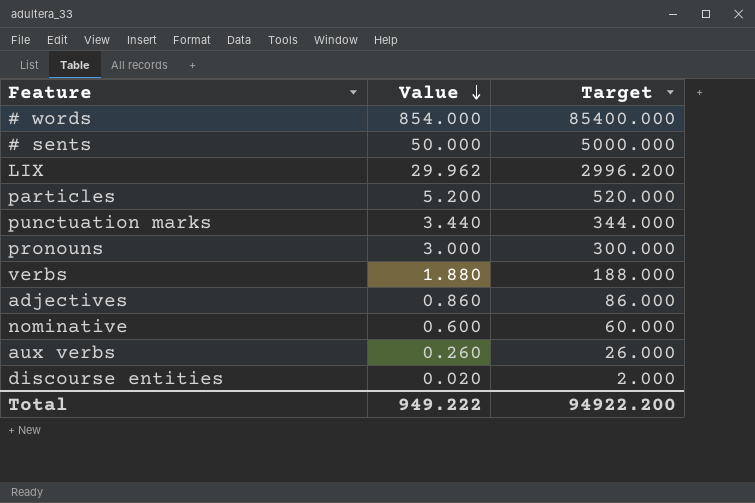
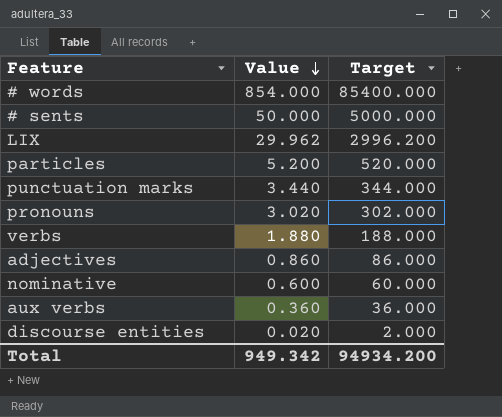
pronouns | Value: 3.000 -> 3.020
pronouns | Target: 300.000 -> 302.000
aux verbs | Value: 0.260 -> 0.360
aux verbs | Target: 26.000 -> 36.000
Total | Value: 949.222 -> 949.342
Total | Target: 94922.200 -> 94934.200

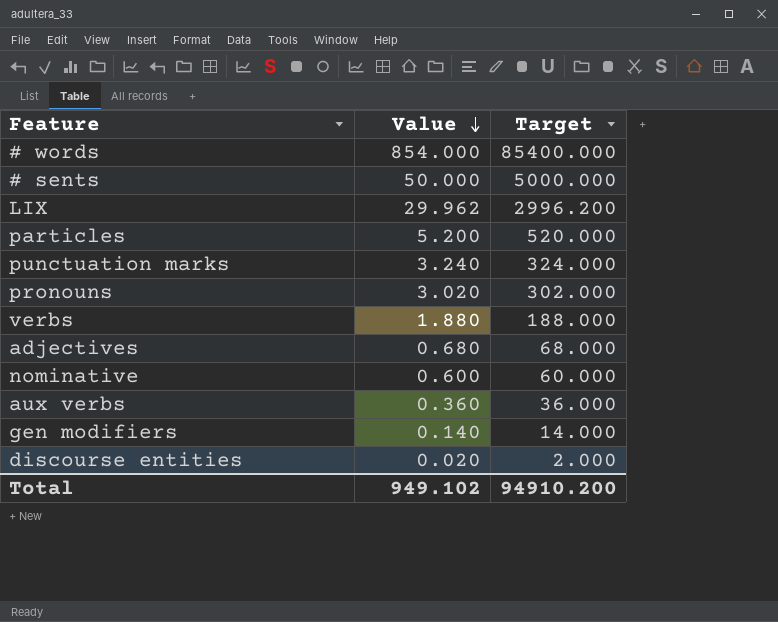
punctuation marks | Value: 3.440 -> 3.240
punctuation marks | Target: 344.000 -> 324.000
adjectives | Value: 0.860 -> 0.680
adjectives | Target: 86.000 -> 68.000
row gen modifiers: none -> 0.140 | 14.000
Total | Value: 949.342 -> 949.102
Total | Target: 94934.200 -> 94910.200

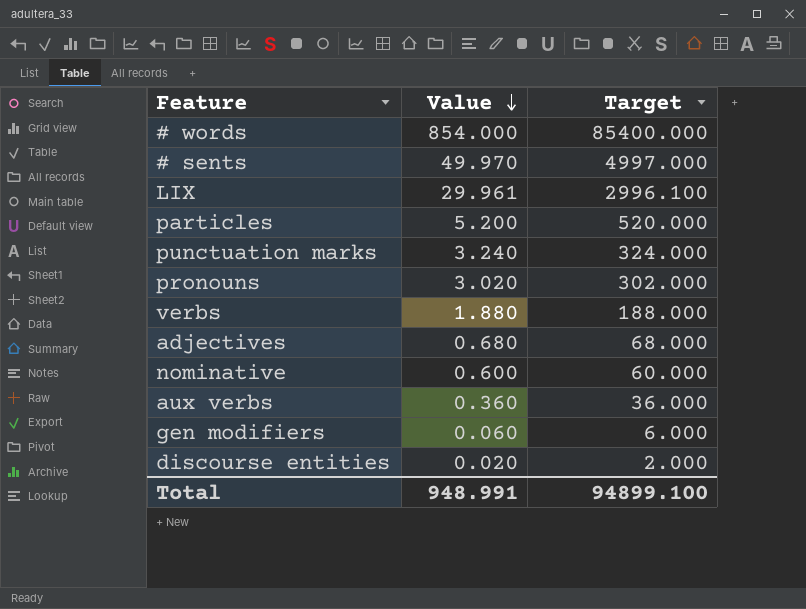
# sents | Value: 50.000 -> 49.970
# sents | Target: 5000.000 -> 4997.000
LIX | Value: 29.962 -> 29.961
LIX | Target: 2996.200 -> 2996.100
gen modifiers | Value: 0.140 -> 0.060
gen modifiers | Target: 14.000 -> 6.000
Total | Value: 949.102 -> 948.991
Total | Target: 94910.200 -> 94899.100

